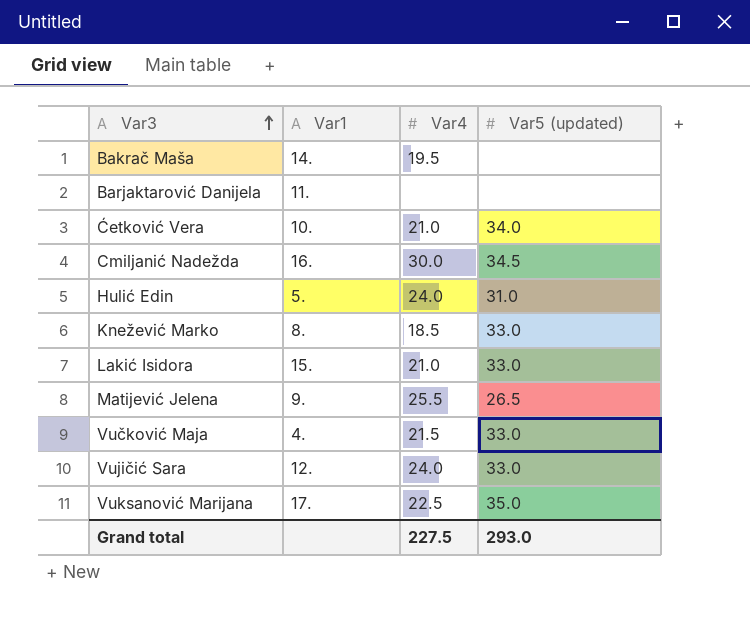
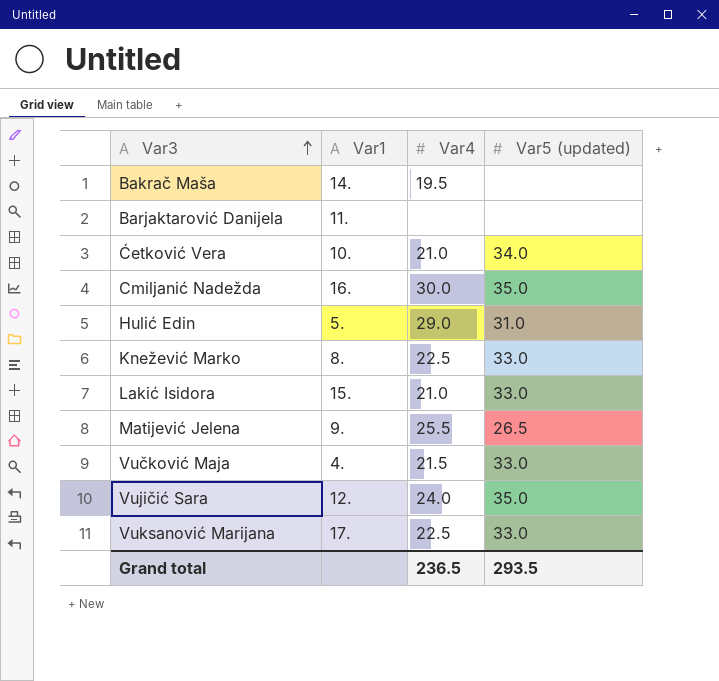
Cmiljanić Nadežda | Var5 (updated): 34.5 -> 35.0
Hulić Edin | Var4: 24.0 -> 29.0
Knežević Marko | Var4: 18.5 -> 22.5
Vujičić Sara | Var5 (updated): 33.0 -> 35.0
Vuksanović Marijana | Var5 (updated): 35.0 -> 33.0
Grand total | Var4: 227.5 -> 236.5
Grand total | Var5 (updated): 293.0 -> 293.5

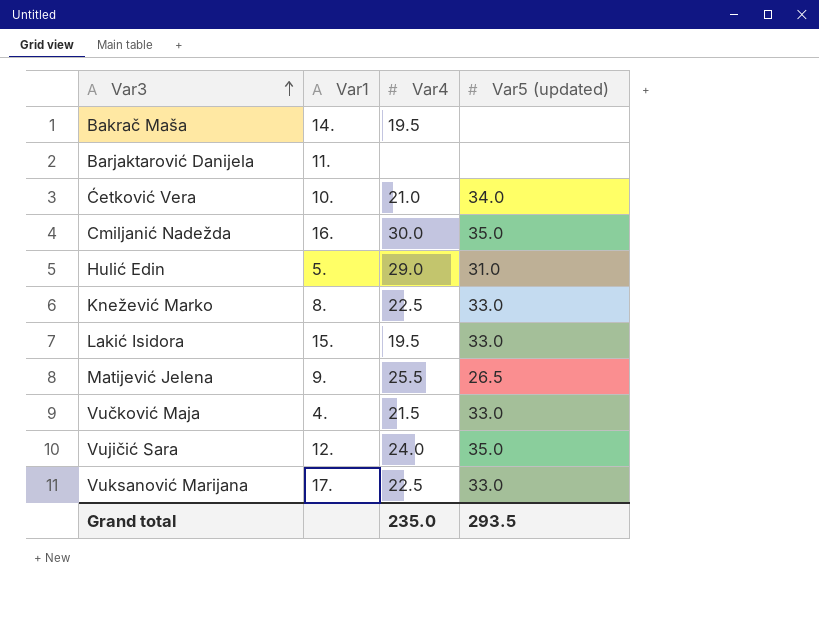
Lakić Isidora | Var4: 21.0 -> 19.5
Grand total | Var4: 236.5 -> 235.0

